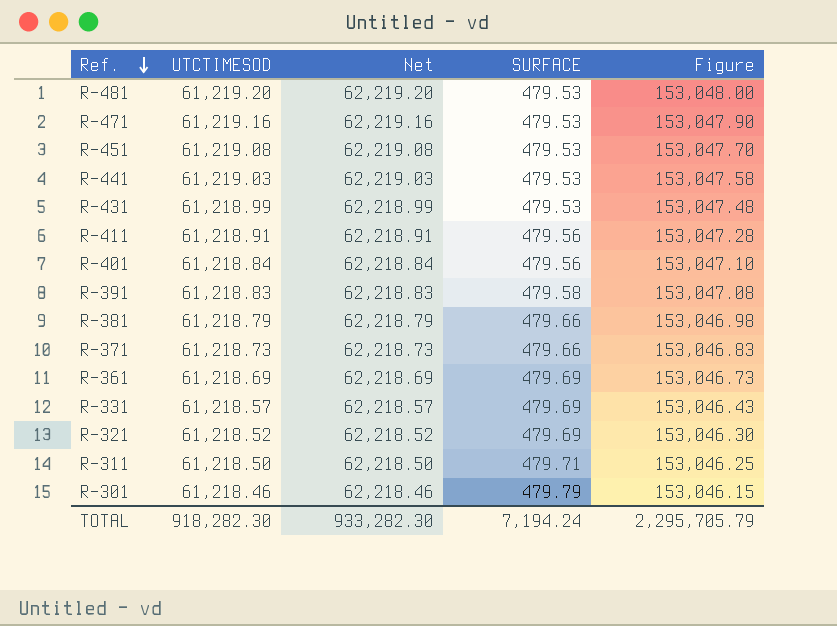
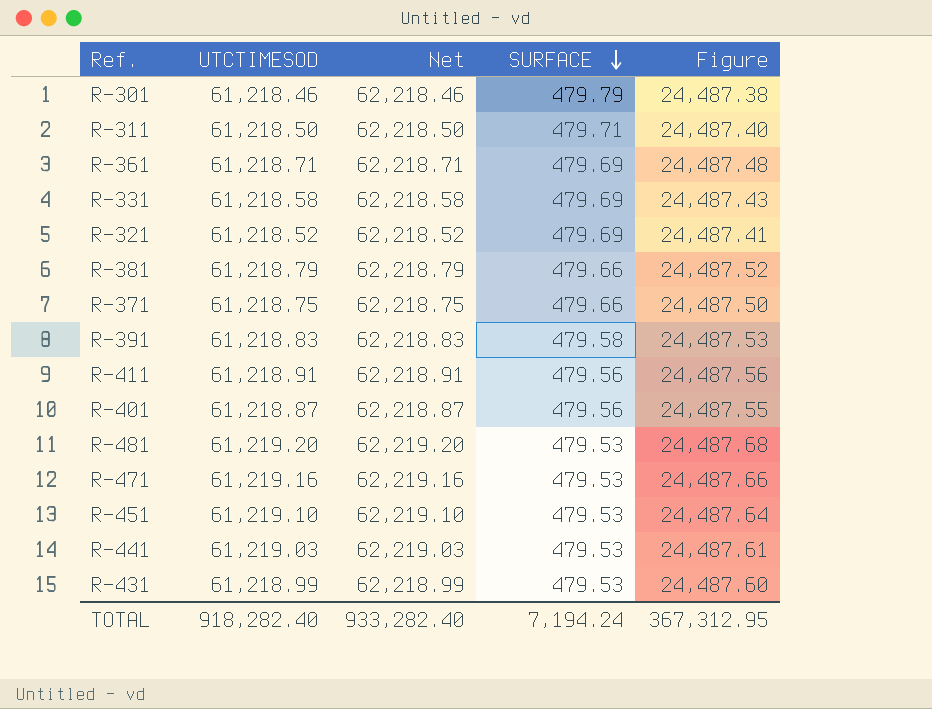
row order: Ref. descending -> SURFACE descending
column Figure | formula: [UTCTIMESOD] * 2.5 -> [UTCTIMESOD] * 0.4
R-361 | UTCTIMESOD: 61,218.69 -> 61,218.71
R-361 | Net: 62,218.69 -> 62,218.71
R-331 | UTCTIMESOD: 61,218.57 -> 61,218.58
R-331 | Net: 62,218.57 -> 62,218.58
R-371 | UTCTIMESOD: 61,218.73 -> 61,218.75
R-371 | Net: 62,218.73 -> 62,218.75
R-401 | UTCTIMESOD: 61,218.84 -> 61,218.87
R-401 | Net: 62,218.84 -> 62,218.87
R-451 | UTCTIMESOD: 61,219.08 -> 61,219.10
R-451 | Net: 62,219.08 -> 62,219.10
TOTAL | UTCTIMESOD: 918,282.30 -> 918,282.40
TOTAL | Net: 933,282.30 -> 933,282.40
TOTAL | Figure: 2,295,705.79 -> 367,312.95

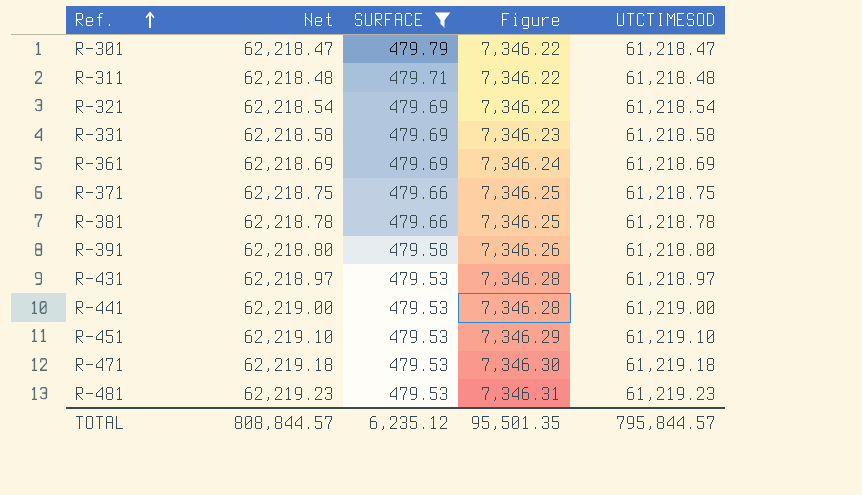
filter: none -> SURFACE != 479.56
row order: SURFACE descending -> Ref. ascending
column Figure | formula: [UTCTIMESOD] * 0.4 -> [UTCTIMESOD] * 0.12
column UTCTIMESOD | position: 2 -> 5
R-301 | Net: 62,218.46 -> 62,218.47
R-301 | UTCTIMESOD: 61,218.46 -> 61,218.47
R-311 | Net: 62,218.50 -> 62,218.48
R-311 | UTCTIMESOD: 61,218.50 -> 61,218.48
R-321 | Net: 62,218.52 -> 62,218.54
R-321 | UTCTIMESOD: 61,218.52 -> 61,218.54
R-361 | Net: 62,218.71 -> 62,218.69
R-361 | UTCTIMESOD: 61,218.71 -> 61,218.69
R-381 | Net: 62,218.79 -> 62,218.78
R-381 | UTCTIMESOD: 61,218.79 -> 61,218.78
R-391 | Net: 62,218.83 -> 62,218.80
R-391 | UTCTIMESOD: 61,218.83 -> 61,218.80
R-431 | Net: 62,218.99 -> 62,218.97
R-431 | UTCTIMESOD: 61,218.99 -> 61,218.97
R-441 | Net: 62,219.03 -> 62,219.00
R-441 | UTCTIMESOD: 61,219.03 -> 61,219.00
R-471 | Net: 62,219.16 -> 62,219.18
R-471 | UTCTIMESOD: 61,219.16 -> 61,219.18
R-481 | Net: 62,219.20 -> 62,219.23
R-481 | UTCTIMESOD: 61,219.20 -> 61,219.23
TOTAL | Net: 933,282.40 -> 808,844.57
TOTAL | SURFACE: 7,194.24 -> 6,235.12
TOTAL | Figure: 367,312.95 -> 95,501.35
TOTAL | UTCTIMESOD: 918,282.40 -> 795,844.57

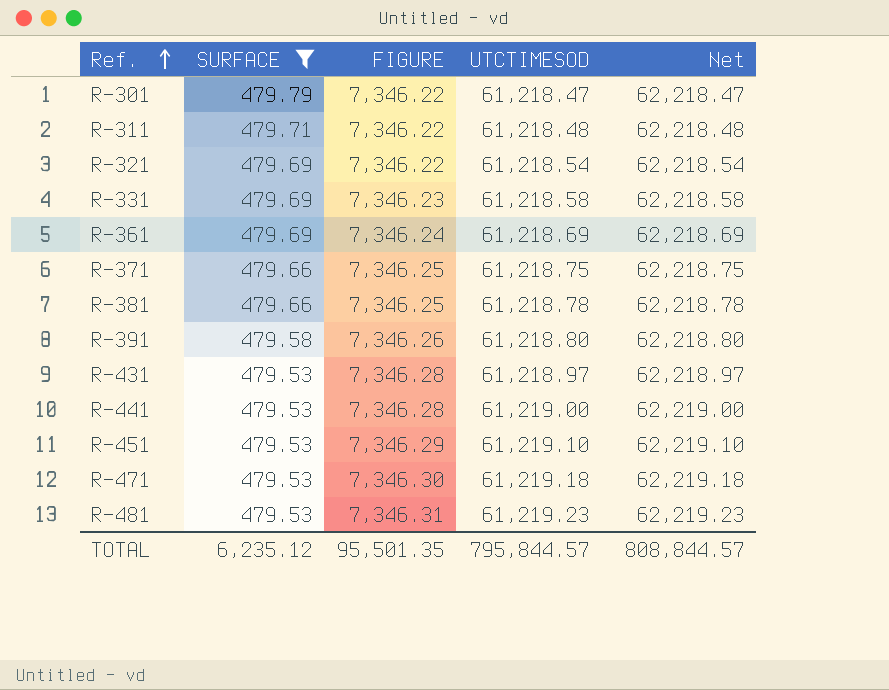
column name: Figure -> FIGURE
column Net | position: 2 -> 5

